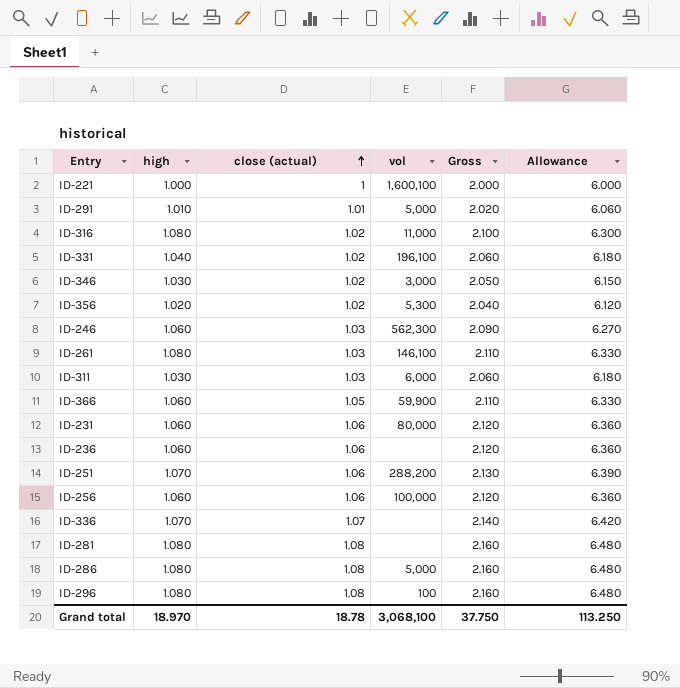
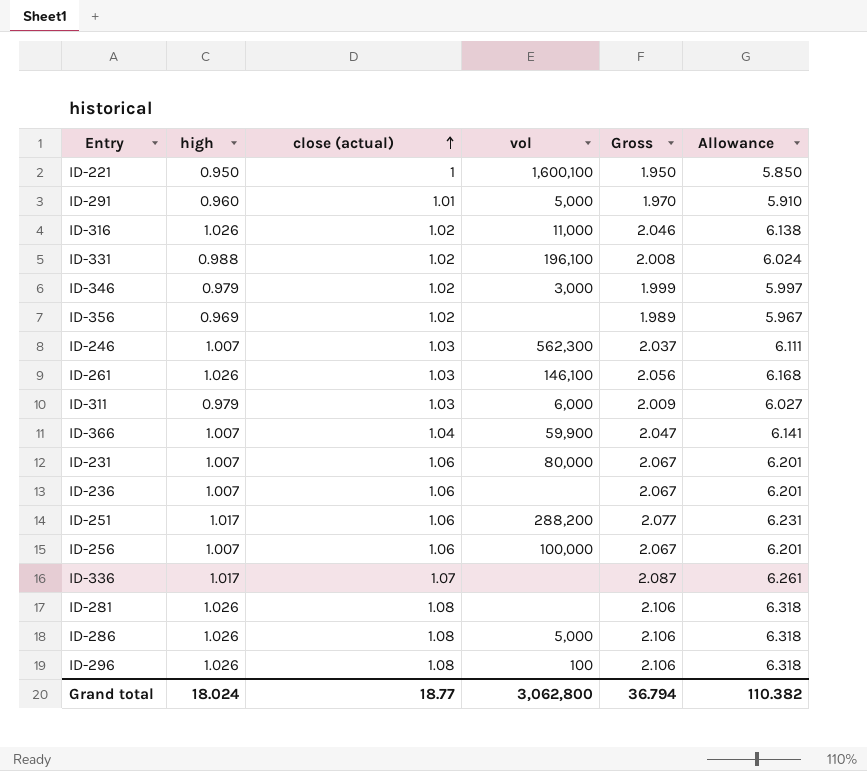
ID-221 | high: 1.000 -> 0.950
ID-221 | Gross: 2.000 -> 1.950
ID-221 | Allowance: 6.000 -> 5.850
ID-291 | high: 1.010 -> 0.960
ID-291 | Gross: 2.020 -> 1.970
ID-291 | Allowance: 6.060 -> 5.910
ID-316 | high: 1.080 -> 1.026
ID-316 | Gross: 2.100 -> 2.046
ID-316 | Allowance: 6.300 -> 6.138
ID-331 | high: 1.040 -> 0.988
ID-331 | Gross: 2.060 -> 2.008
ID-331 | Allowance: 6.180 -> 6.024
ID-346 | high: 1.030 -> 0.979
ID-346 | Gross: 2.050 -> 1.999
ID-346 | Allowance: 6.150 -> 5.997
ID-356 | high: 1.020 -> 0.969
ID-356 | vol: 5,300 -> none
ID-356 | Gross: 2.040 -> 1.989
ID-356 | Allowance: 6.120 -> 5.967
ID-246 | high: 1.060 -> 1.007
ID-246 | Gross: 2.090 -> 2.037
ID-246 | Allowance: 6.270 -> 6.111
ID-261 | high: 1.080 -> 1.026
ID-261 | Gross: 2.110 -> 2.056
ID-261 | Allowance: 6.330 -> 6.168
ID-311 | high: 1.030 -> 0.979
ID-311 | Gross: 2.060 -> 2.009
ID-311 | Allowance: 6.180 -> 6.027
ID-366 | high: 1.060 -> 1.007
ID-366 | close (actual): 1.05 -> 1.04
ID-366 | Gross: 2.110 -> 2.047
ID-366 | Allowance: 6.330 -> 6.141
ID-231 | high: 1.060 -> 1.007
ID-231 | Gross: 2.120 -> 2.067
ID-231 | Allowance: 6.360 -> 6.201
ID-236 | high: 1.060 -> 1.007
ID-236 | Gross: 2.120 -> 2.067
ID-236 | Allowance: 6.360 -> 6.201
ID-251 | high: 1.070 -> 1.017
ID-251 | Gross: 2.130 -> 2.077
ID-251 | Allowance: 6.390 -> 6.231
ID-256 | high: 1.060 -> 1.007
ID-256 | Gross: 2.120 -> 2.067
ID-256 | Allowance: 6.360 -> 6.201
ID-336 | high: 1.070 -> 1.017
ID-336 | Gross: 2.140 -> 2.087
ID-336 | Allowance: 6.420 -> 6.261
ID-281 | high: 1.080 -> 1.026
ID-281 | Gross: 2.160 -> 2.106
ID-281 | Allowance: 6.480 -> 6.318
ID-286 | high: 1.080 -> 1.026
ID-286 | Gross: 2.160 -> 2.106
ID-286 | Allowance: 6.480 -> 6.318
ID-296 | high: 1.080 -> 1.026
ID-296 | Gross: 2.160 -> 2.106
ID-296 | Allowance: 6.480 -> 6.318
Grand total | high: 18.970 -> 18.024
Grand total | close (actual): 18.78 -> 18.77
Grand total | vol: 3,068,100 -> 3,062,800
Grand total | Gross: 37.750 -> 36.794
Grand total | Allowance: 113.250 -> 110.382

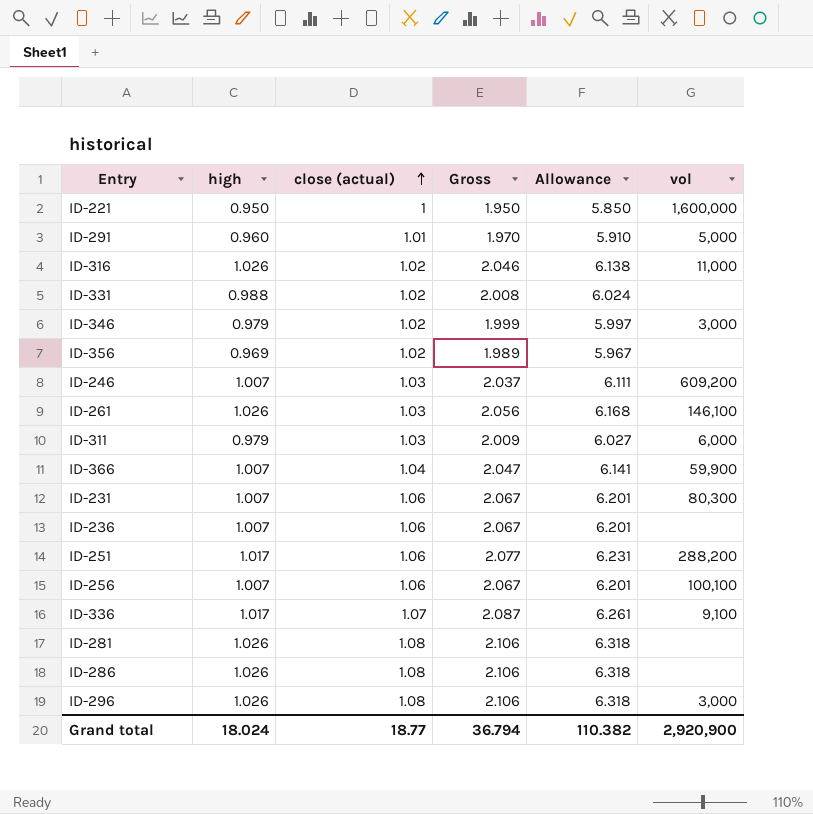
column vol | position: 4 -> 6
ID-221 | vol: 1,600,100 -> 1,600,000
ID-331 | vol: 196,100 -> none
ID-246 | vol: 562,300 -> 609,200
ID-231 | vol: 80,000 -> 80,300
ID-256 | vol: 100,000 -> 100,100
ID-336 | vol: none -> 9,100
ID-286 | vol: 5,000 -> none
ID-296 | vol: 100 -> 3,000
Grand total | vol: 3,062,800 -> 2,920,900

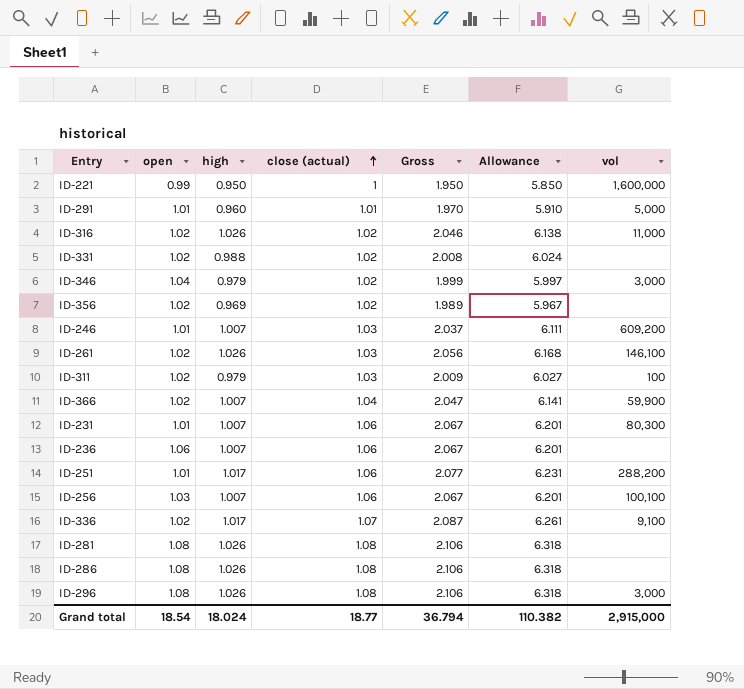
column open | position: none -> 2
ID-311 | vol: 6,000 -> 100
Grand total | vol: 2,920,900 -> 2,915,000

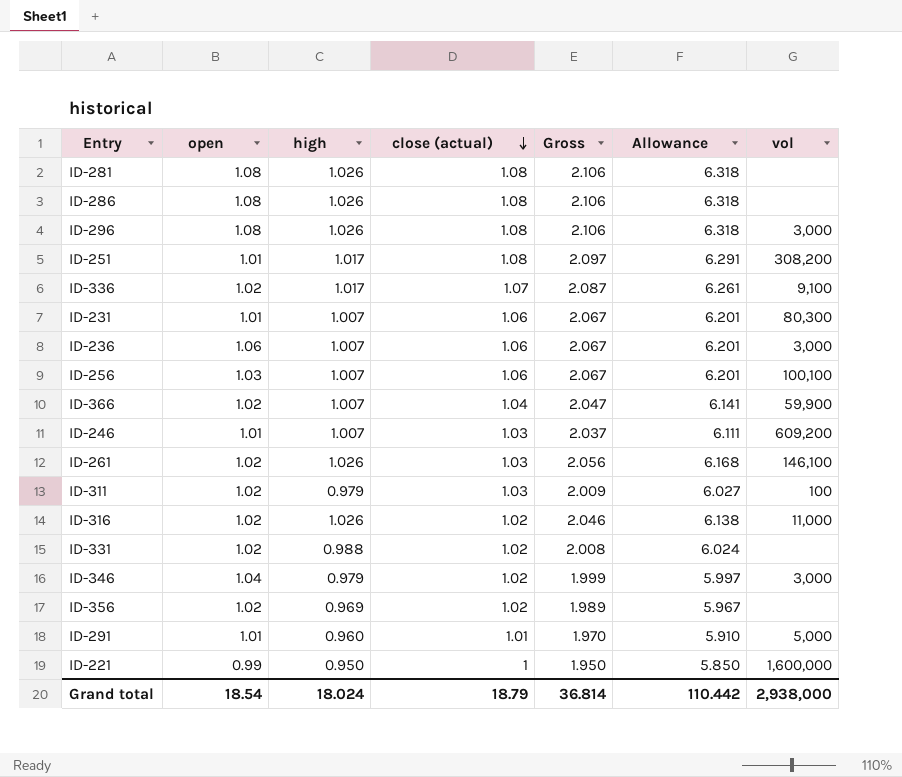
row order: close (actual) ascending -> close (actual) descending
ID-251 | close (actual): 1.06 -> 1.08
ID-251 | Gross: 2.077 -> 2.097
ID-251 | Allowance: 6.231 -> 6.291
ID-251 | vol: 288,200 -> 308,200
ID-236 | vol: none -> 3,000
Grand total | close (actual): 18.77 -> 18.79
Grand total | Gross: 36.794 -> 36.814
Grand total | Allowance: 110.382 -> 110.442
Grand total | vol: 2,915,000 -> 2,938,000

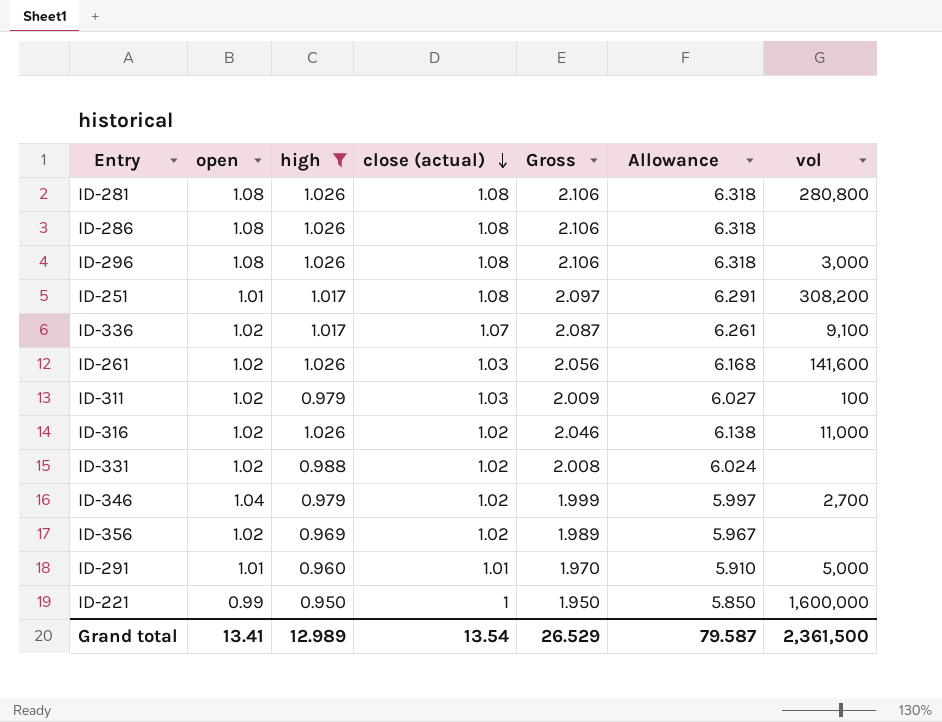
filter: none -> high != 1.007
ID-281 | vol: none -> 280,800
ID-261 | vol: 146,100 -> 141,600
ID-346 | vol: 3,000 -> 2,700
Grand total | open: 18.54 -> 13.41
Grand total | high: 18.024 -> 12.989
Grand total | close (actual): 18.79 -> 13.54
Grand total | Gross: 36.814 -> 26.529
Grand total | Allowance: 110.442 -> 79.587
Grand total | vol: 2,938,000 -> 2,361,500

